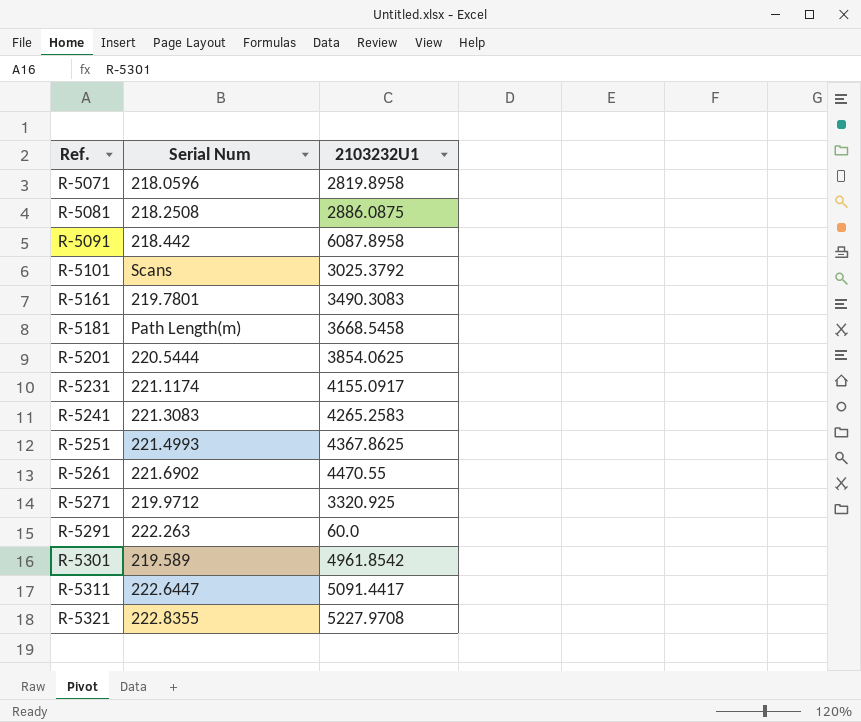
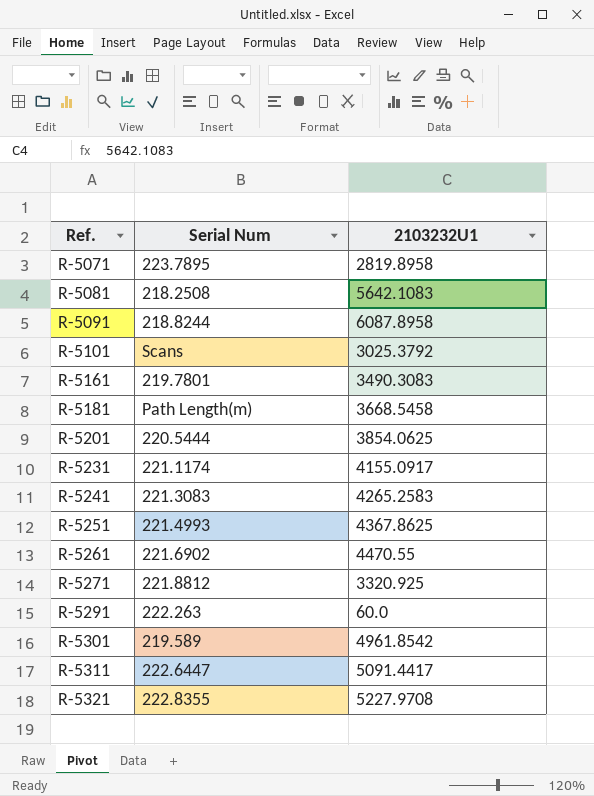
R-5071 | Serial Num: 218.0596 -> 223.7895
R-5081 | 2103232U1: 2886.0875 -> 5642.1083
R-5091 | Serial Num: 218.442 -> 218.8244
R-5271 | Serial Num: 219.9712 -> 221.8812

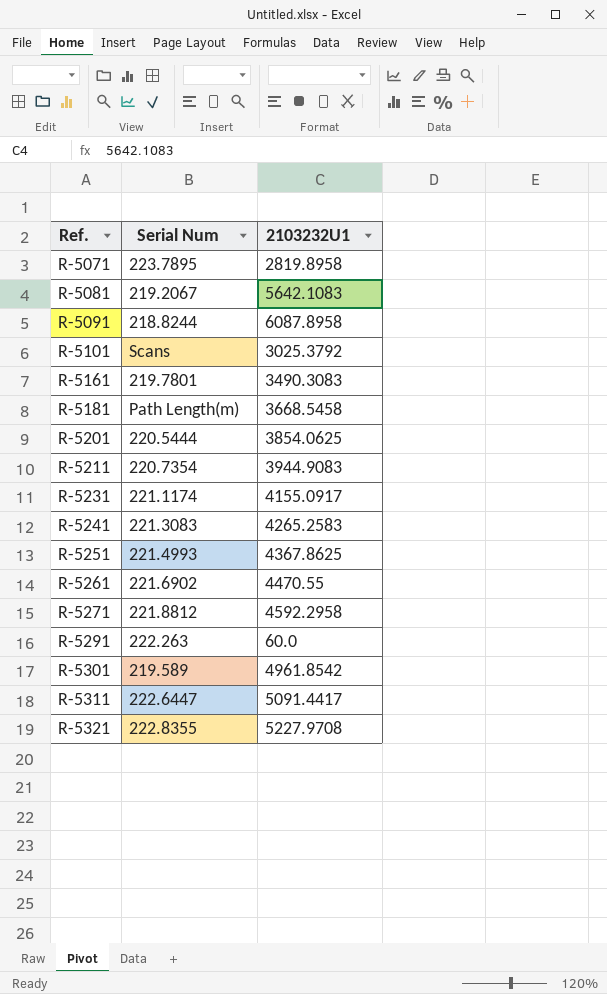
R-5081 | Serial Num: 218.2508 -> 219.2067
row R-5211: none -> 220.7354 | 3944.9083
R-5271 | 2103232U1: 3320.925 -> 4592.2958

